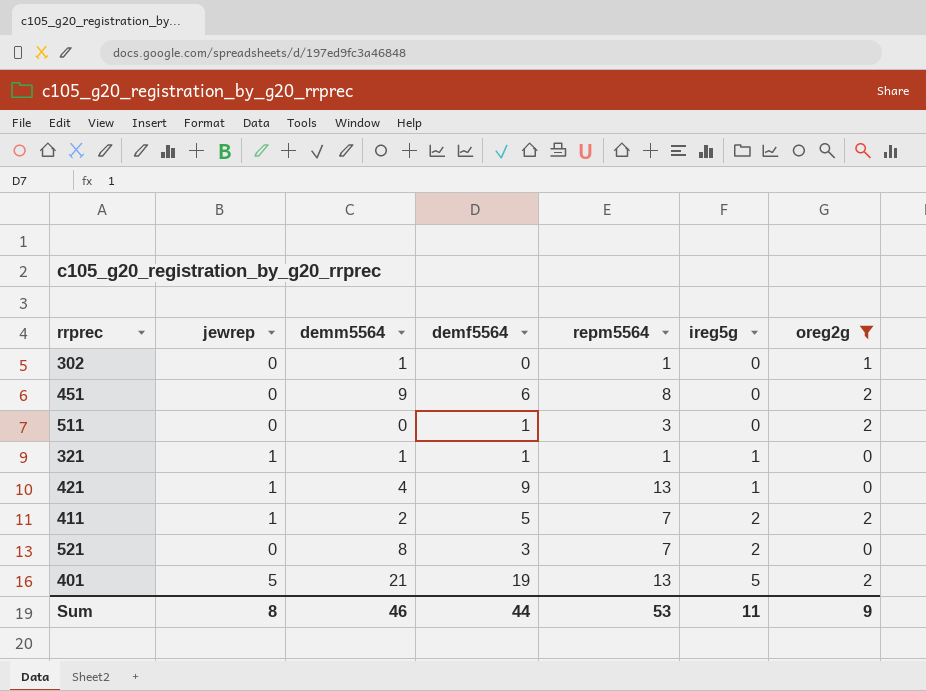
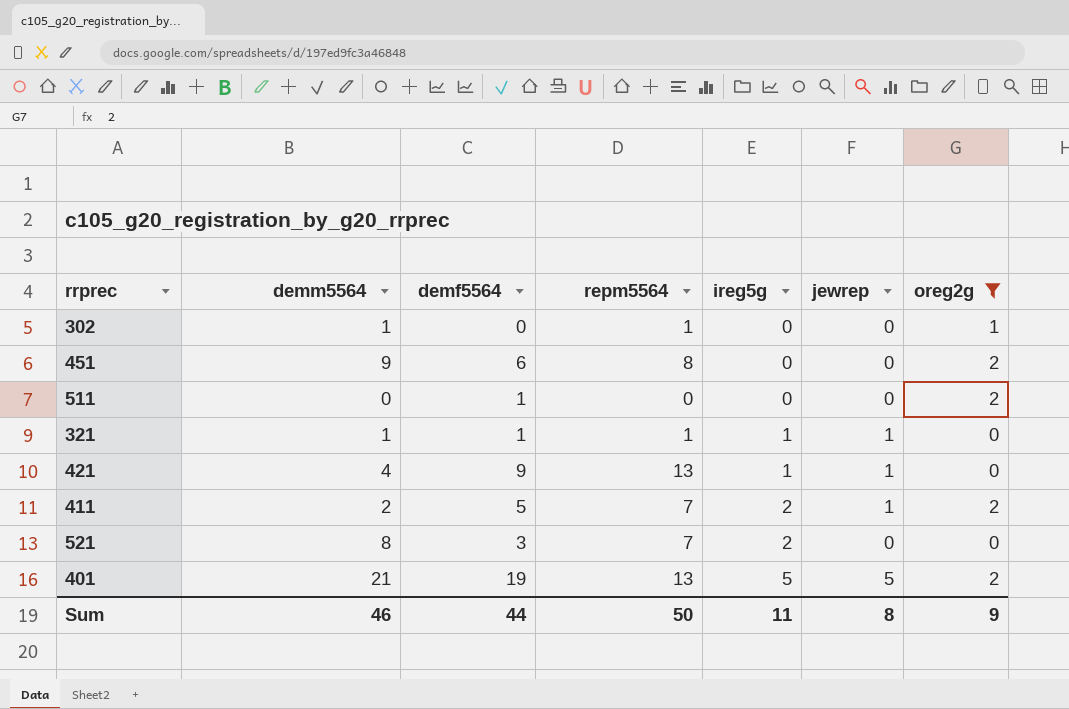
column jewrep | position: 2 -> 6
511 | repm5564: 3 -> 0
Sum | repm5564: 53 -> 50

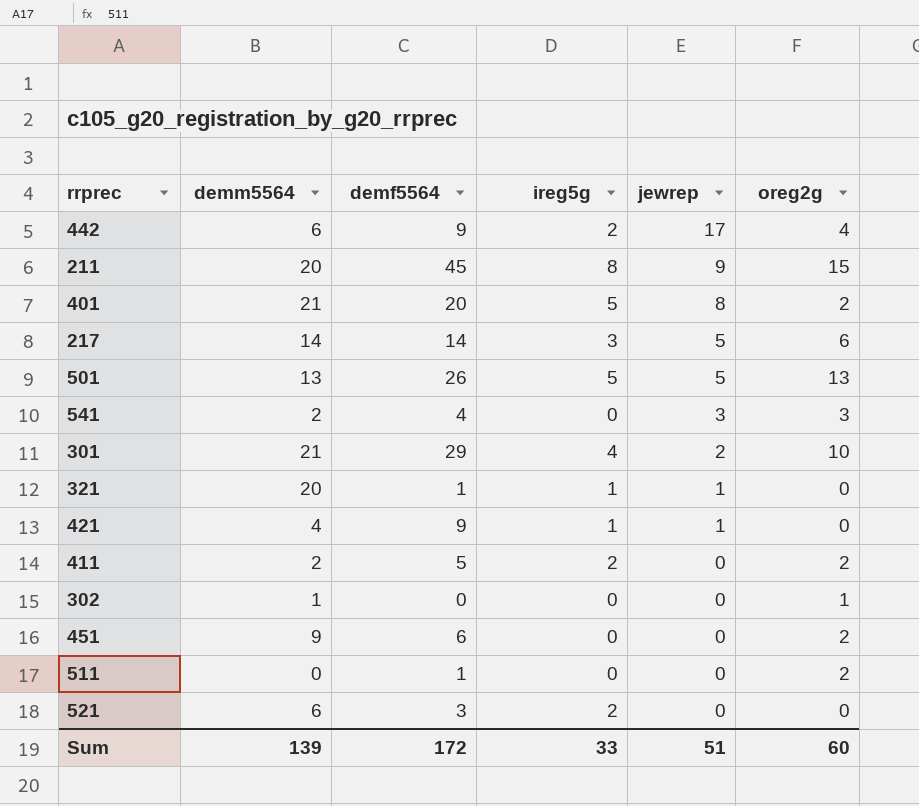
filter: oreg2g <= 2 -> none
row order: ireg5g ascending -> jewrep descending
column repm5564 | position: 4 -> none
401 | demf5564: 19 -> 20
401 | jewrep: 5 -> 8
321 | demm5564: 1 -> 20
411 | jewrep: 1 -> 0
521 | demm5564: 8 -> 6
Sum | demm5564: 46 -> 139
Sum | demf5564: 44 -> 172
Sum | ireg5g: 11 -> 33
Sum | jewrep: 8 -> 51
Sum | oreg2g: 9 -> 60

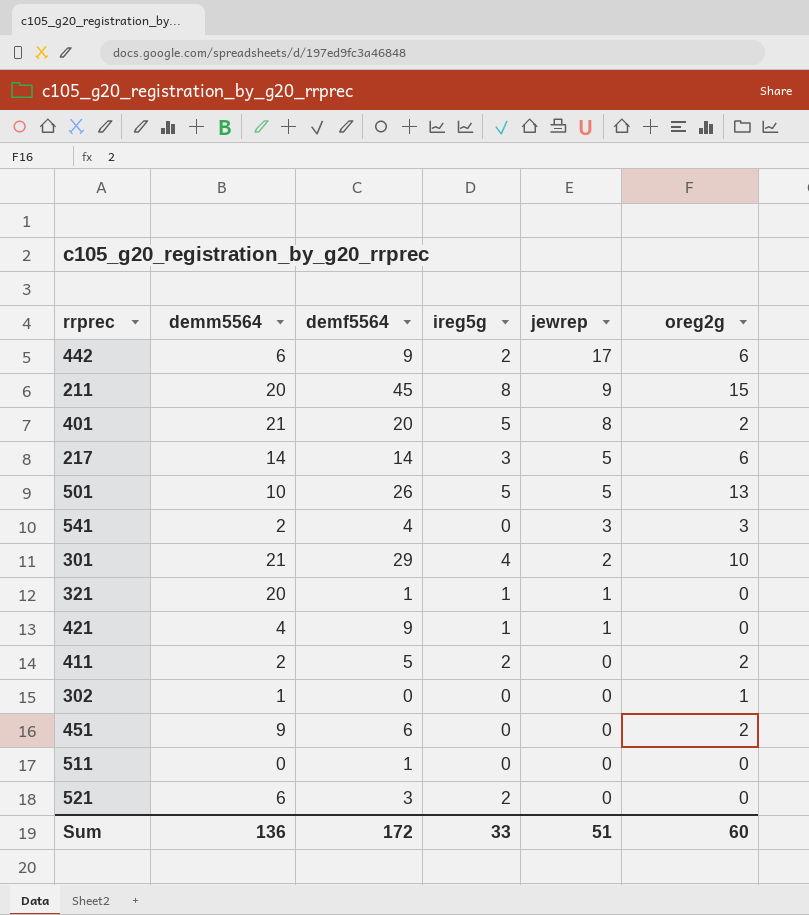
442 | oreg2g: 4 -> 6
501 | demm5564: 13 -> 10
511 | oreg2g: 2 -> 0
Sum | demm5564: 139 -> 136

